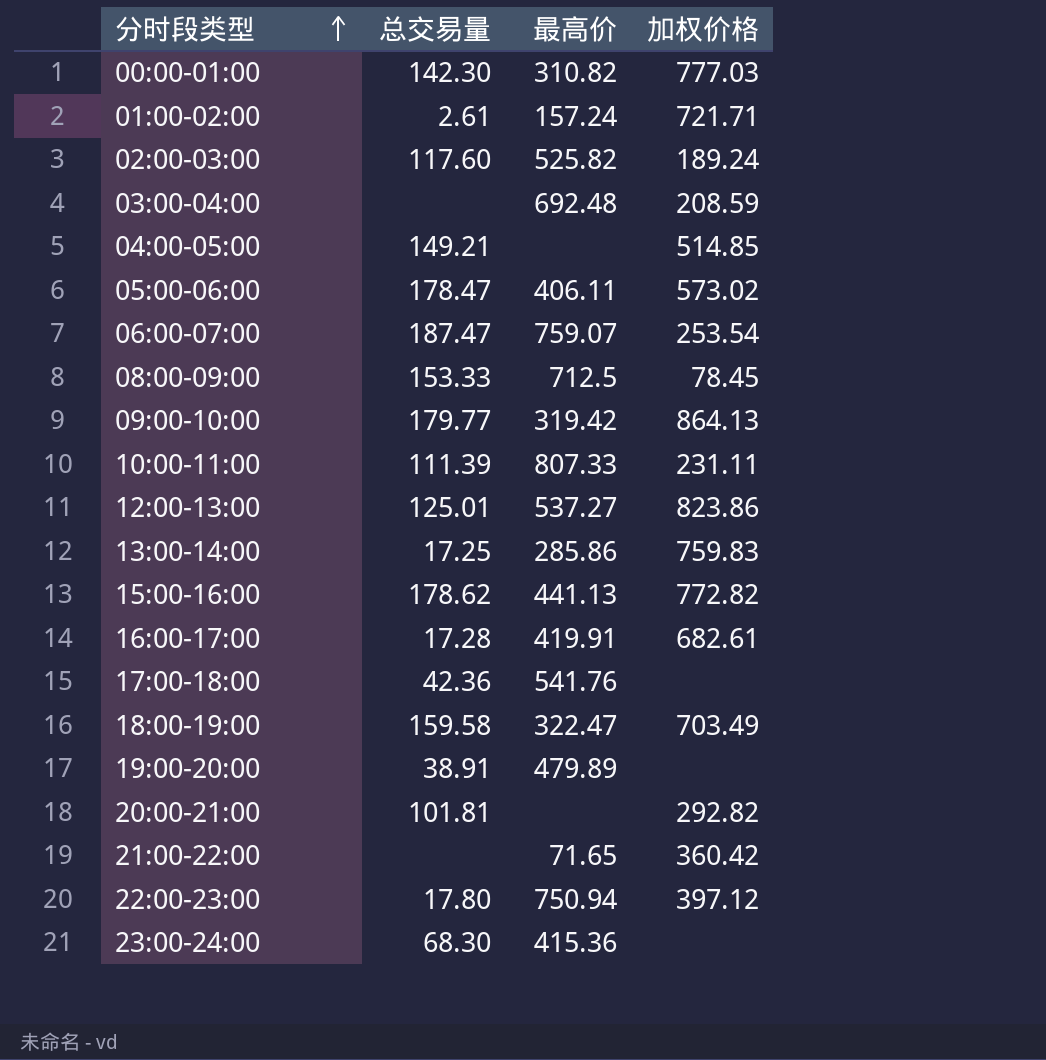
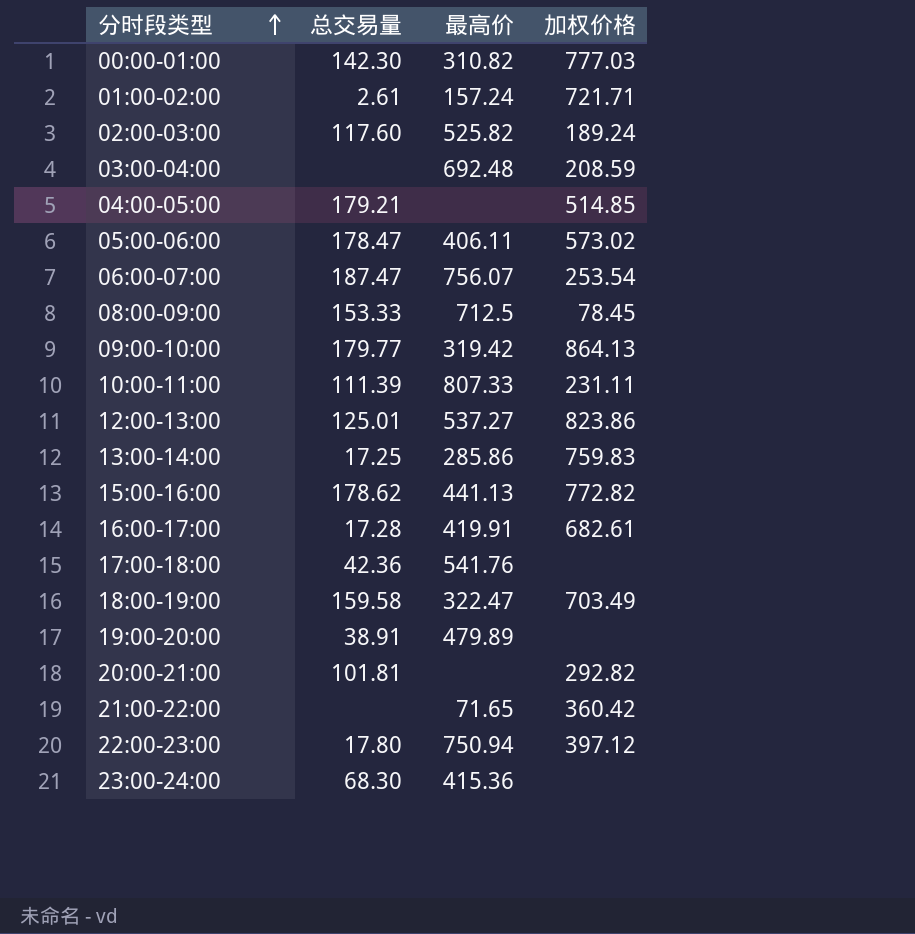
04:00-05:00 | 总交易量: 149.21 -> 179.21
06:00-07:00 | 最高价: 759.07 -> 756.07

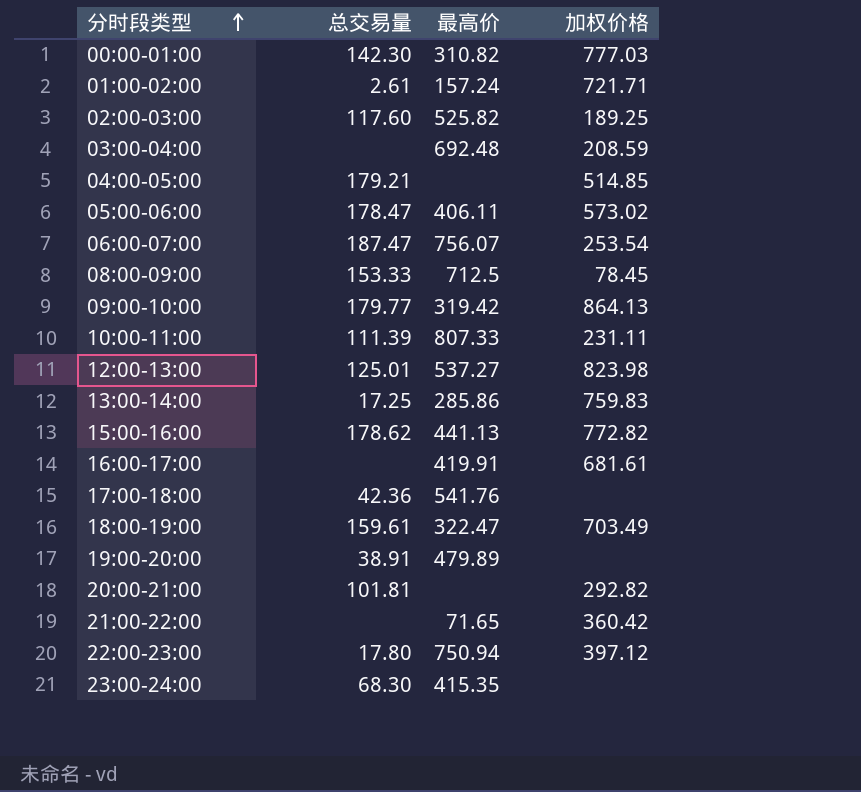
02:00-03:00 | 加权价格: 189.24 -> 189.25
12:00-13:00 | 加权价格: 823.86 -> 823.98
16:00-17:00 | 总交易量: 17.28 -> none
16:00-17:00 | 加权价格: 682.61 -> 681.61
18:00-19:00 | 总交易量: 159.58 -> 159.61
23:00-24:00 | 最高价: 415.36 -> 415.35

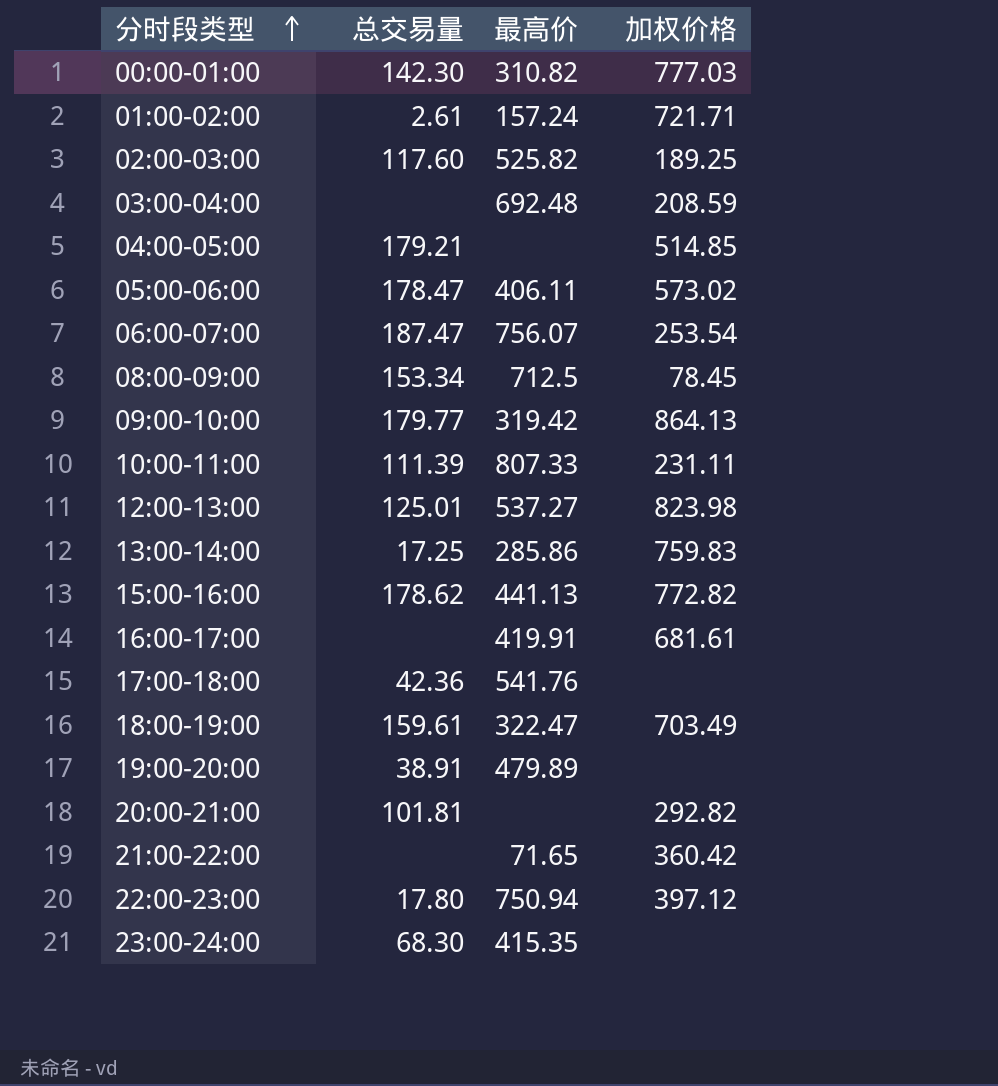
08:00-09:00 | 总交易量: 153.33 -> 153.34

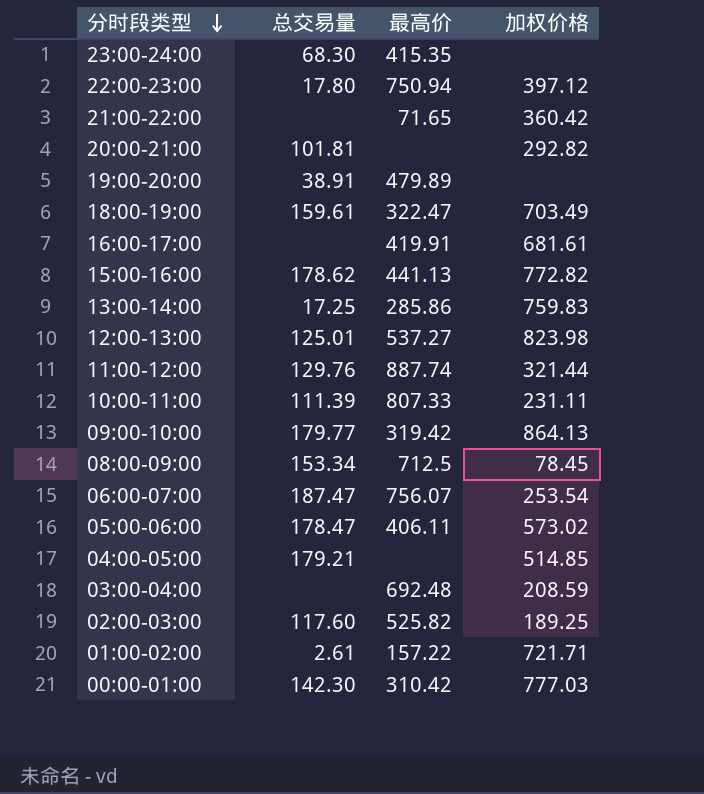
row order: 分时段类型 ascending -> 分时段类型 descending
row 17:00-18:00: 42.36 | 541.76 | none -> none
row 11:00-12:00: none -> 129.76 | 887.74 | 321.44
01:00-02:00 | 最高价: 157.24 -> 157.22
00:00-01:00 | 最高价: 310.82 -> 310.42

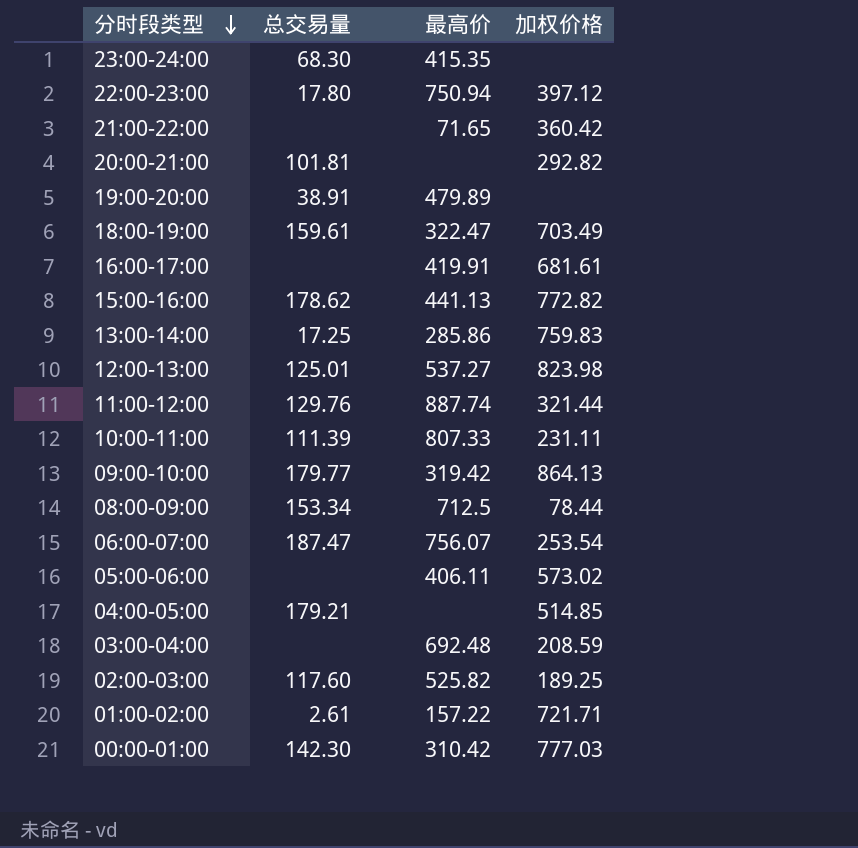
08:00-09:00 | 加权价格: 78.45 -> 78.44
05:00-06:00 | 总交易量: 178.47 -> none

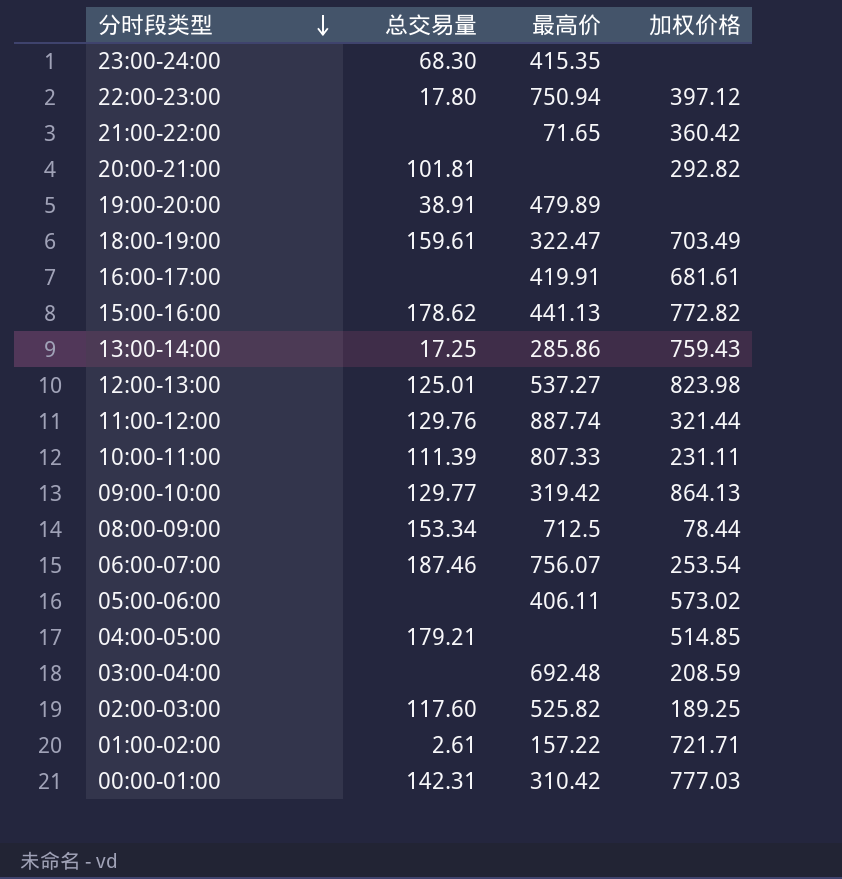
13:00-14:00 | 加权价格: 759.83 -> 759.43
09:00-10:00 | 总交易量: 179.77 -> 129.77
06:00-07:00 | 总交易量: 187.47 -> 187.46
00:00-01:00 | 总交易量: 142.30 -> 142.31

